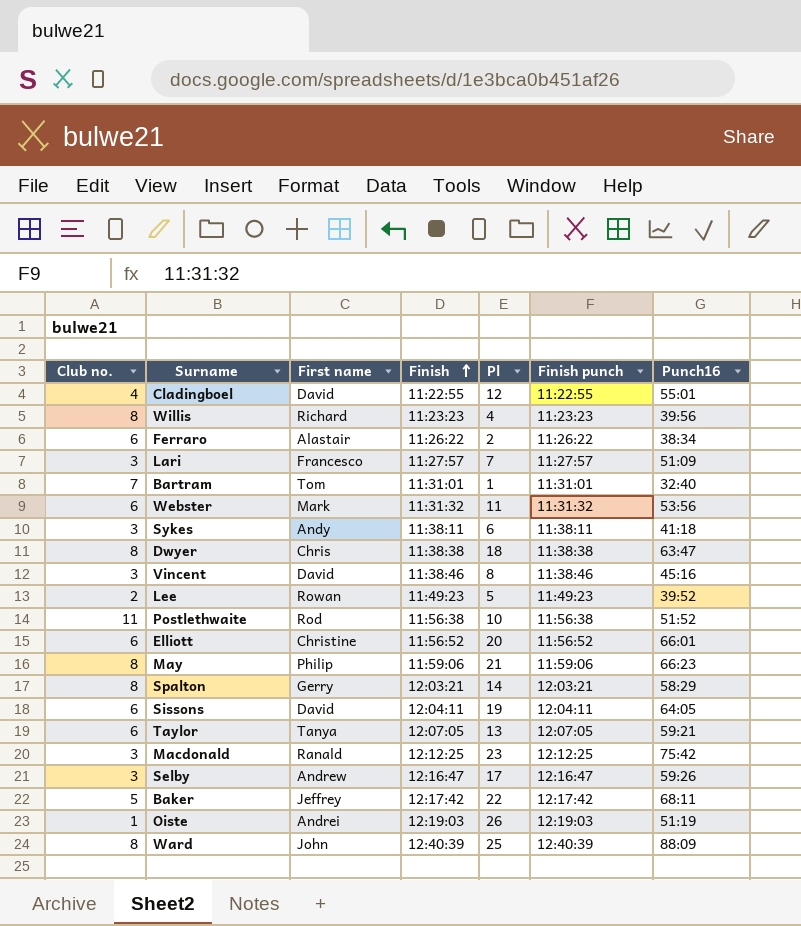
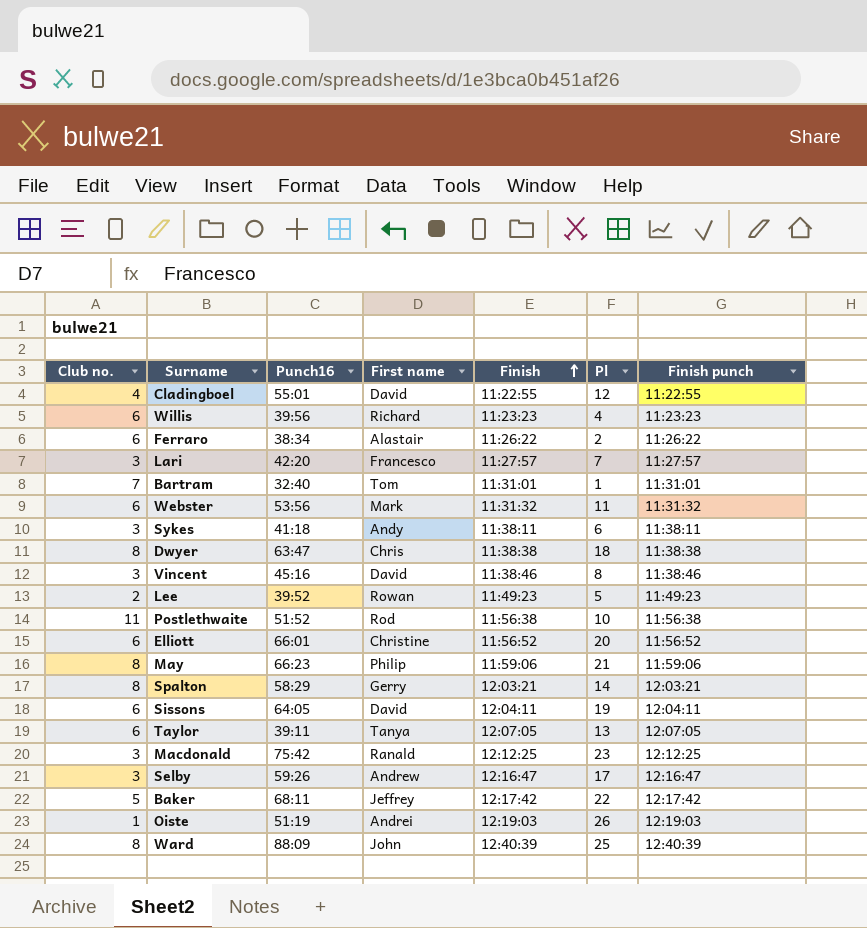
column Punch16 | position: 7 -> 3
Willis | Club no.: 8 -> 6
Lari | Punch16: 51:09 -> 42:20
Taylor | Punch16: 59:21 -> 39:11

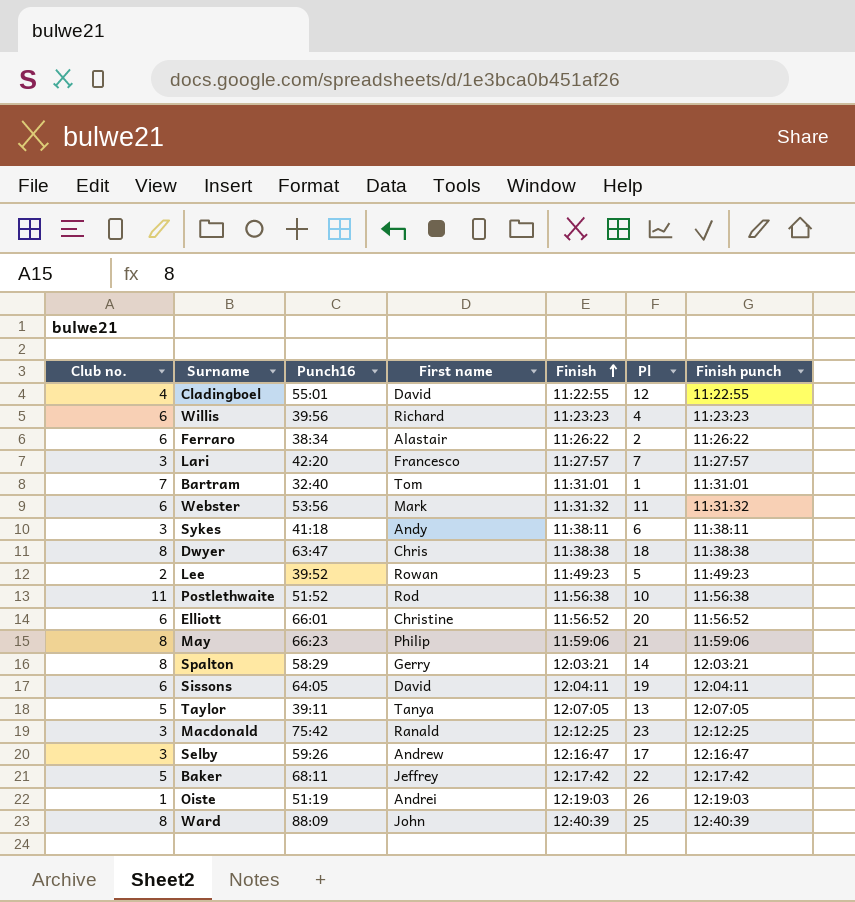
row Vincent: 3 | 45:16 | David | 11:38:46 | 8 | 11:38:46 -> none
Taylor | Club no.: 6 -> 5

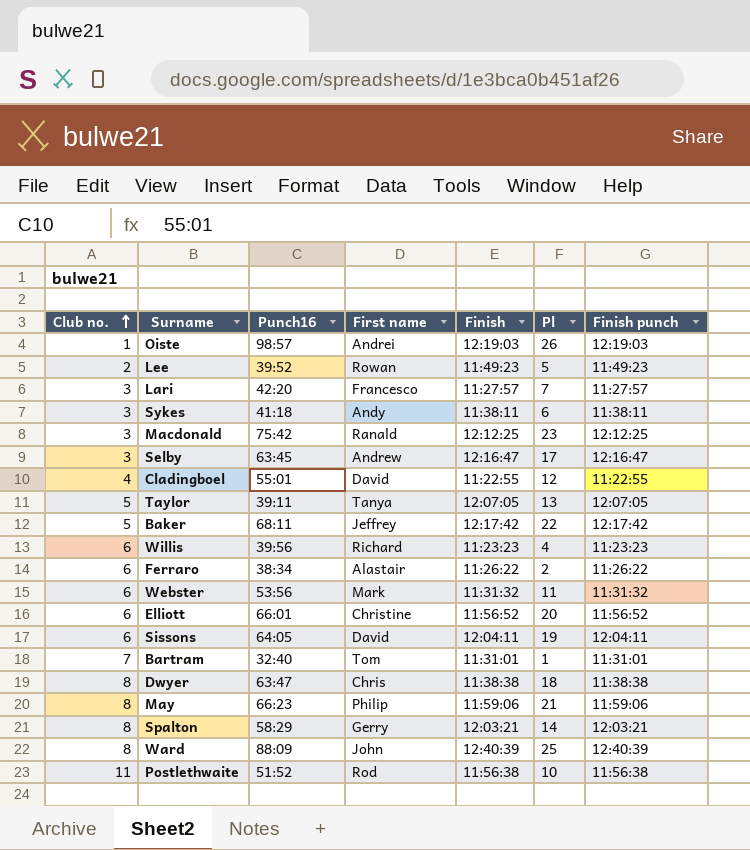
row order: Finish ascending -> Club no. ascending
Oiste | Punch16: 51:19 -> 98:57
Selby | Punch16: 59:26 -> 63:45

